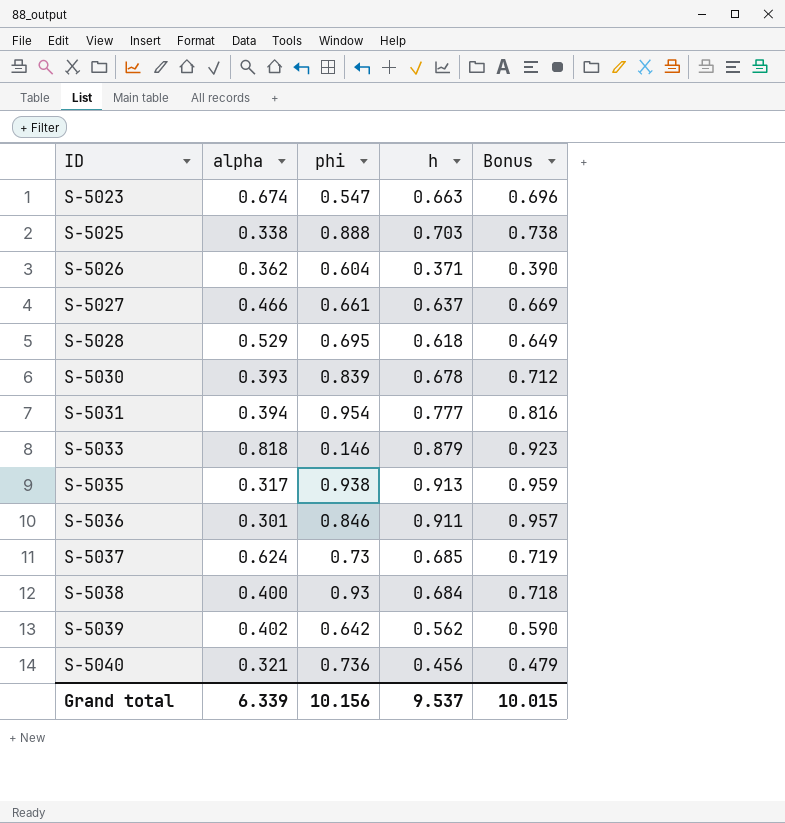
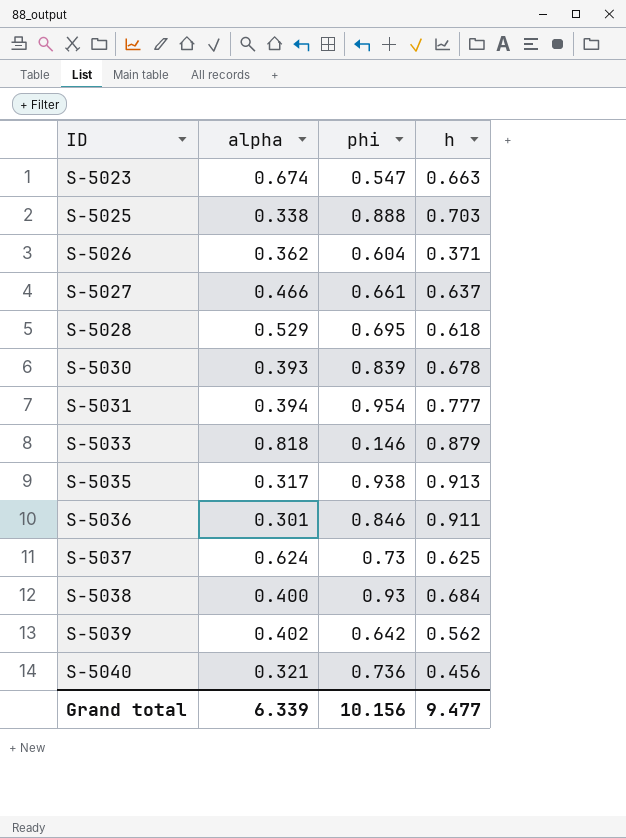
column Bonus | formula: [h] * 1.05 -> none
S-5037 | h: 0.685 -> 0.625
Grand total | h: 9.537 -> 9.477

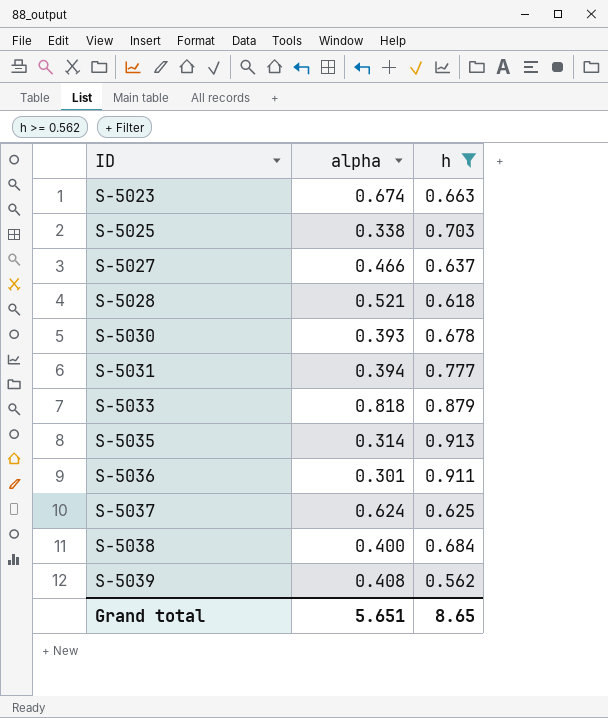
filter: none -> h >= 0.562
column phi | position: 3 -> none
S-5028 | alpha: 0.529 -> 0.521
S-5035 | alpha: 0.317 -> 0.314
S-5039 | alpha: 0.402 -> 0.408
Grand total | alpha: 6.339 -> 5.651
Grand total | h: 9.477 -> 8.65

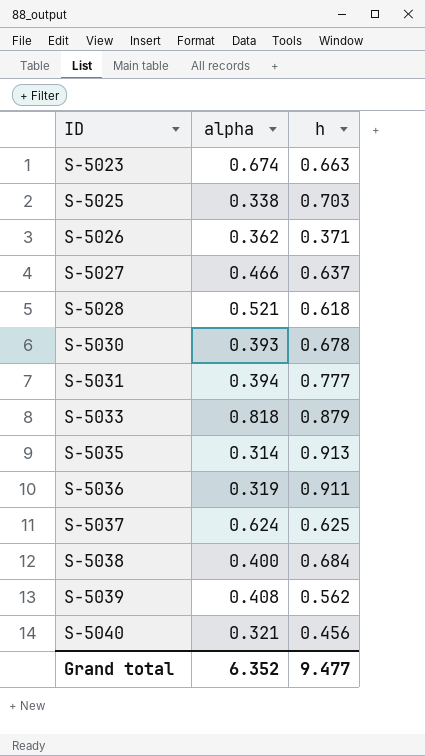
filter: h >= 0.562 -> none
S-5036 | alpha: 0.301 -> 0.319
Grand total | alpha: 5.651 -> 6.352
Grand total | h: 8.65 -> 9.477

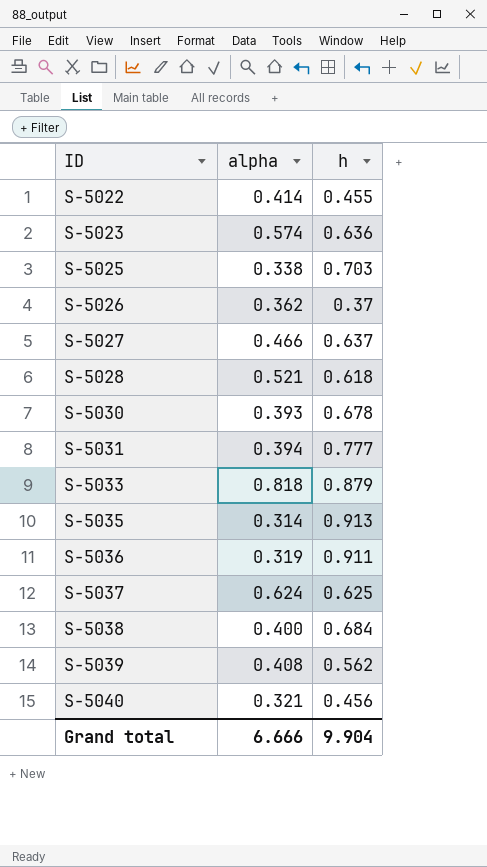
row S-5022: none -> 0.414 | 0.455
S-5023 | alpha: 0.674 -> 0.574
S-5023 | h: 0.663 -> 0.636
S-5026 | h: 0.371 -> 0.37
Grand total | alpha: 6.352 -> 6.666
Grand total | h: 9.477 -> 9.904

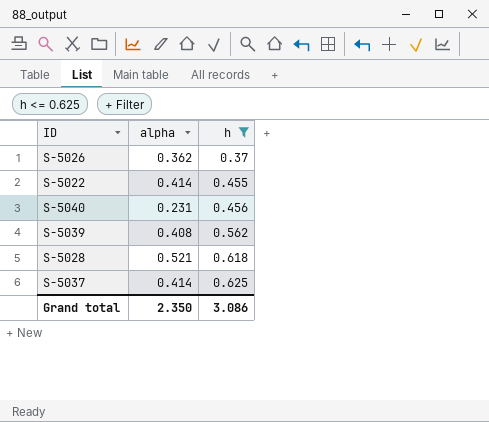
filter: none -> h <= 0.625
row order: ID ascending -> h ascending
S-5040 | alpha: 0.321 -> 0.231
S-5037 | alpha: 0.624 -> 0.414
Grand total | alpha: 6.666 -> 2.350
Grand total | h: 9.904 -> 3.086

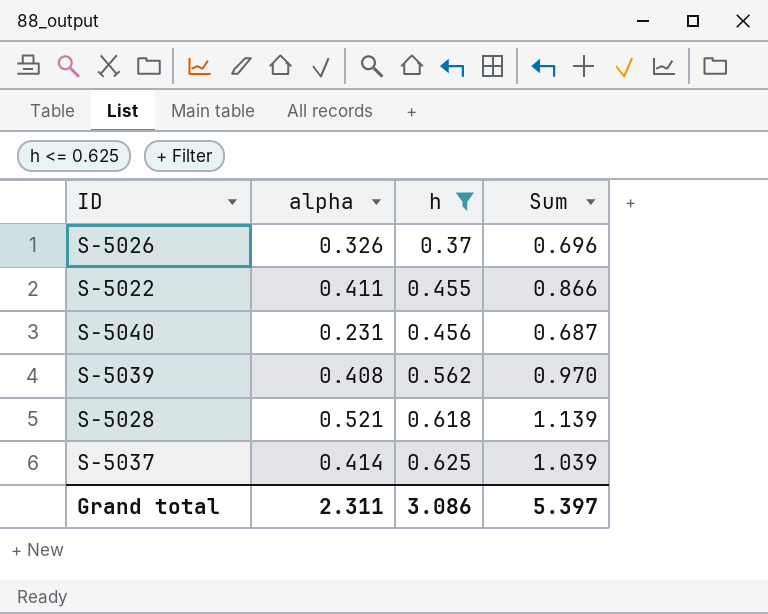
column Sum | formula: none -> [alpha] + [h]
S-5026 | alpha: 0.362 -> 0.326
S-5022 | alpha: 0.414 -> 0.411
Grand total | alpha: 2.350 -> 2.311

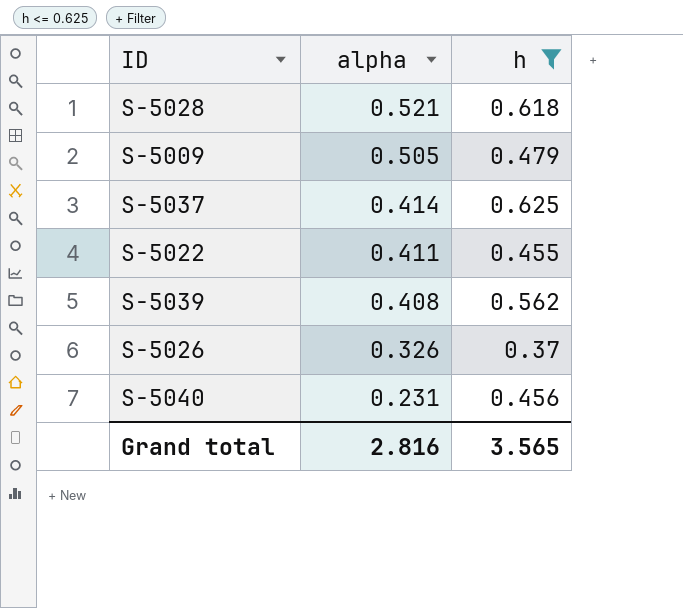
row order: h ascending -> alpha descending
column Sum | formula: [alpha] + [h] -> none
row S-5009: none -> 0.505 | 0.479
Grand total | alpha: 2.311 -> 2.816
Grand total | h: 3.086 -> 3.565

